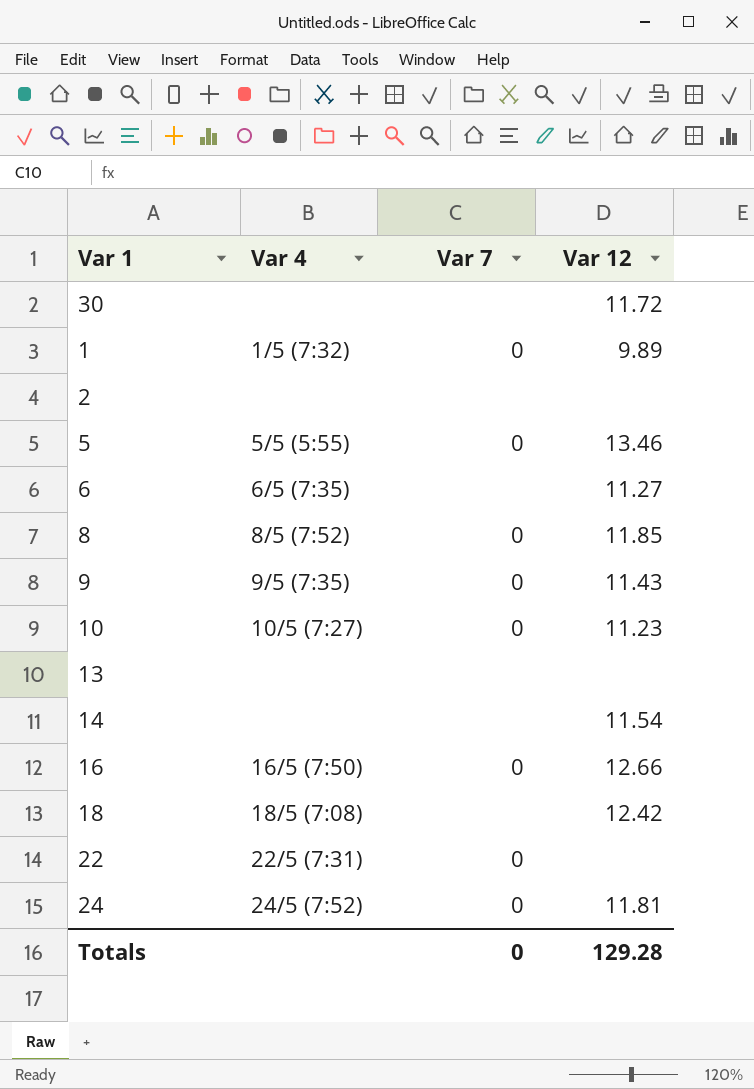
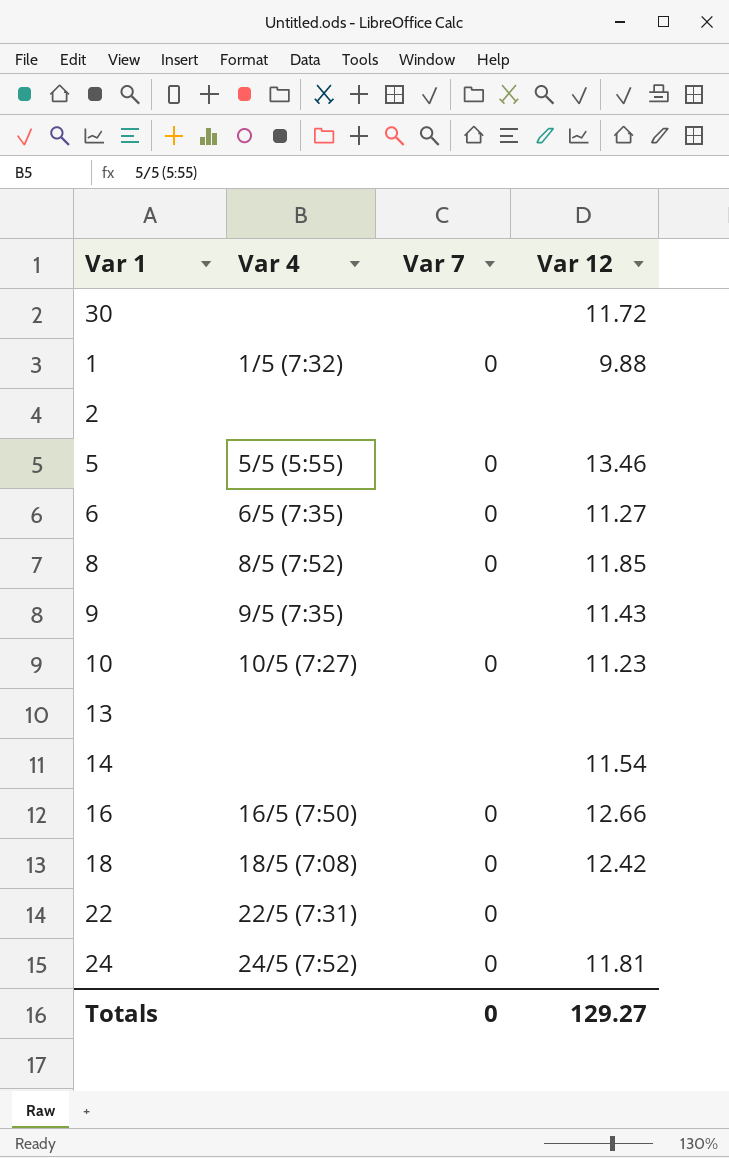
1 | Var 12: 9.89 -> 9.88
6 | Var 7: none -> 0
9 | Var 7: 0 -> none
18 | Var 7: none -> 0
Totals | Var 12: 129.28 -> 129.27

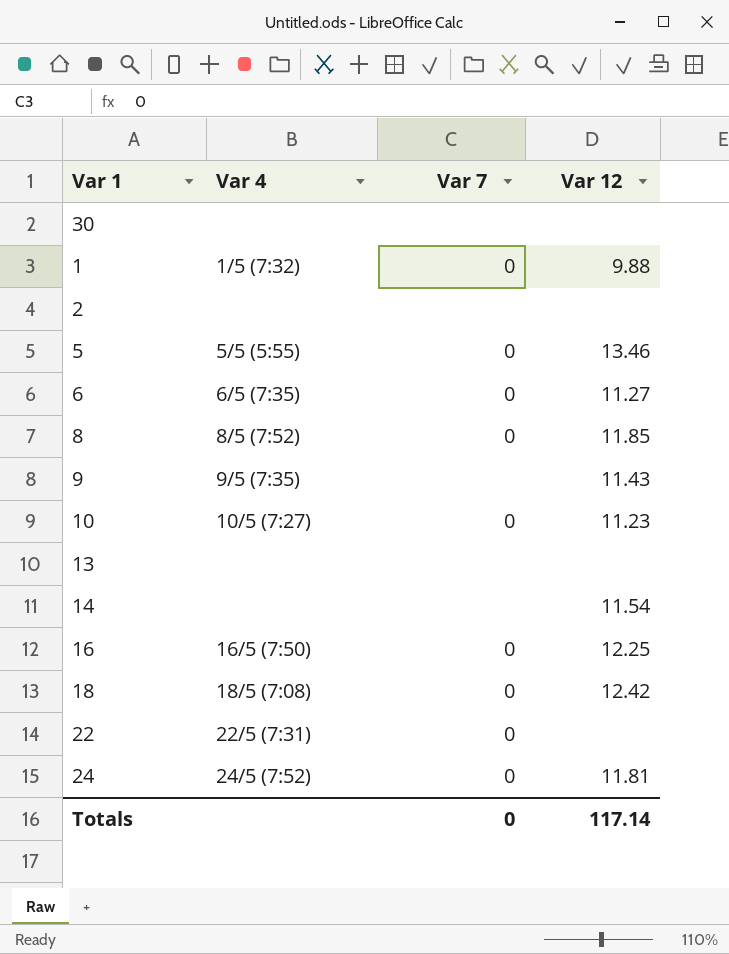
30 | Var 12: 11.72 -> none
16 | Var 12: 12.66 -> 12.25
Totals | Var 12: 129.27 -> 117.14

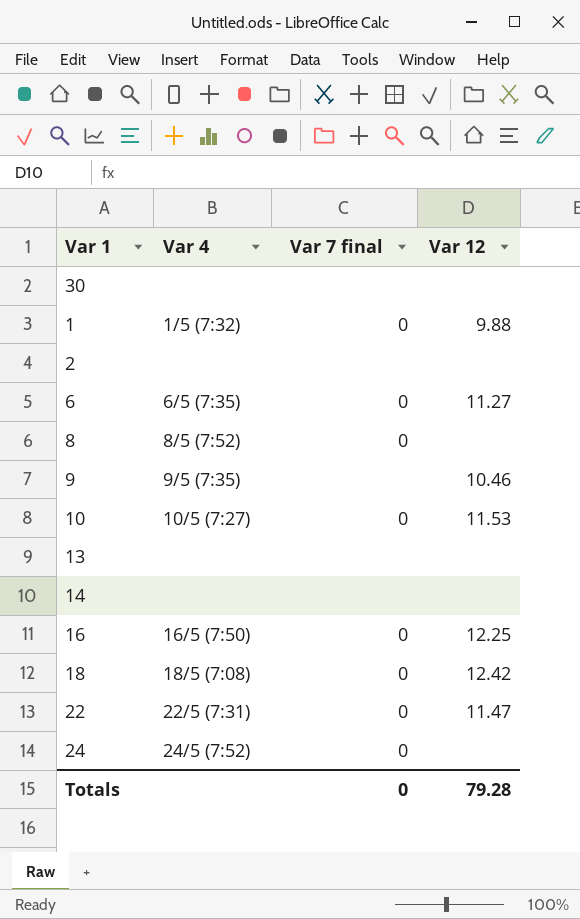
column name: Var 7 -> Var 7 final
row 5: 5/5 (5:55) | 0 | 13.46 -> none
8 | Var 12: 11.85 -> none
9 | Var 12: 11.43 -> 10.46
10 | Var 12: 11.23 -> 11.53
14 | Var 12: 11.54 -> none
22 | Var 12: none -> 11.47
24 | Var 12: 11.81 -> none
Totals | Var 12: 117.14 -> 79.28

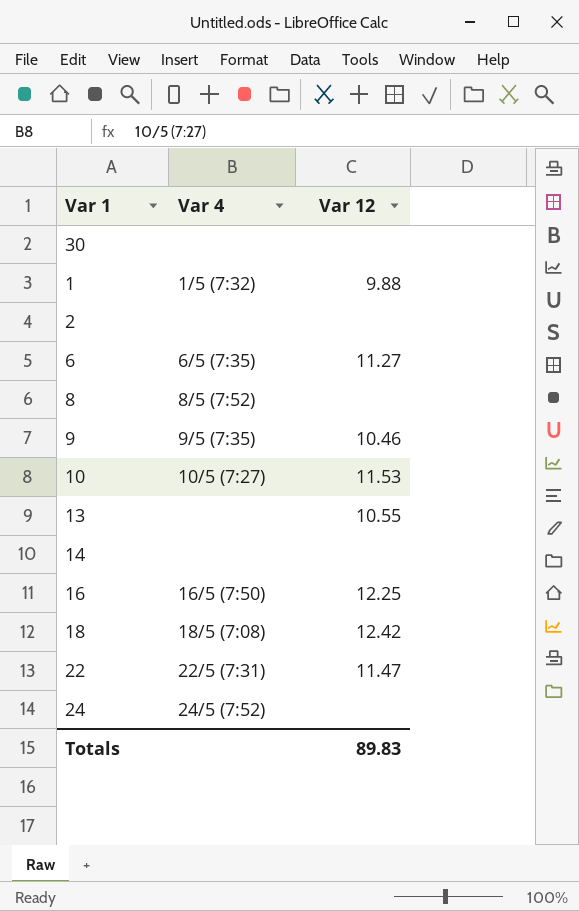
column Var 7 final | position: 3 -> none
13 | Var 12: none -> 10.55
Totals | Var 12: 79.28 -> 89.83

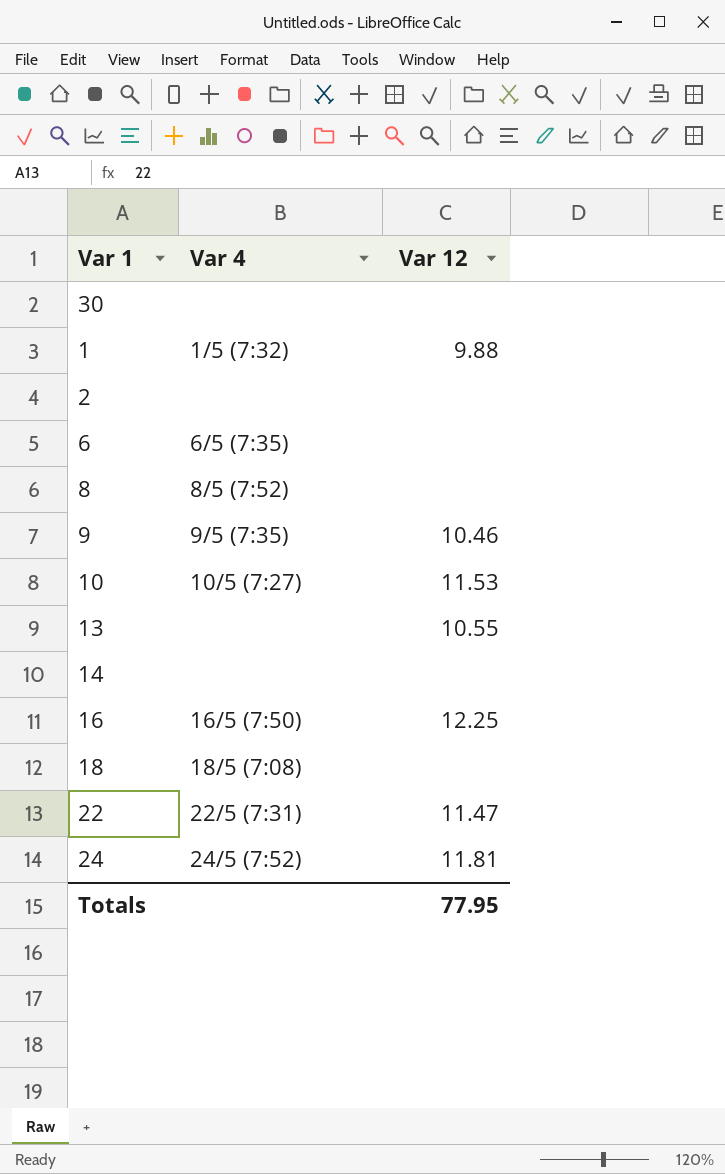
6 | Var 12: 11.27 -> none
18 | Var 12: 12.42 -> none
24 | Var 12: none -> 11.81
Totals | Var 12: 89.83 -> 77.95

